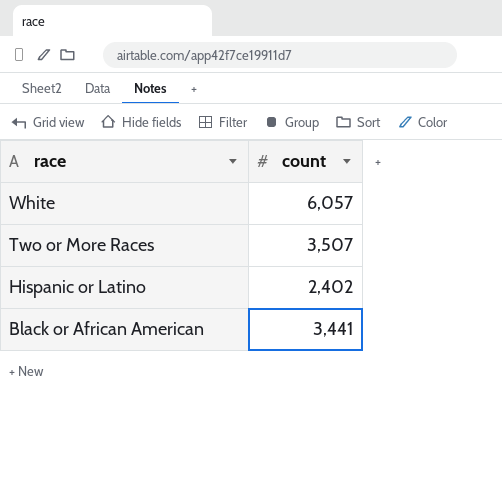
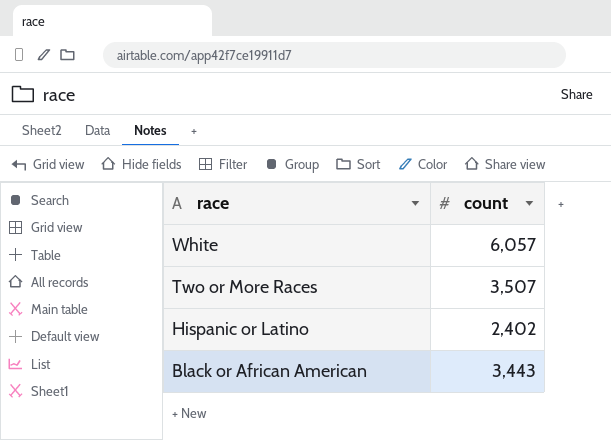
Black or African American | count: 3,441 -> 3,443

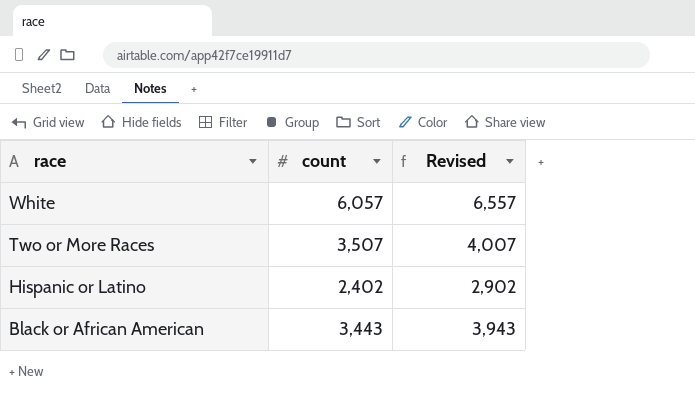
column Revised | formula: none -> [count] + 500

